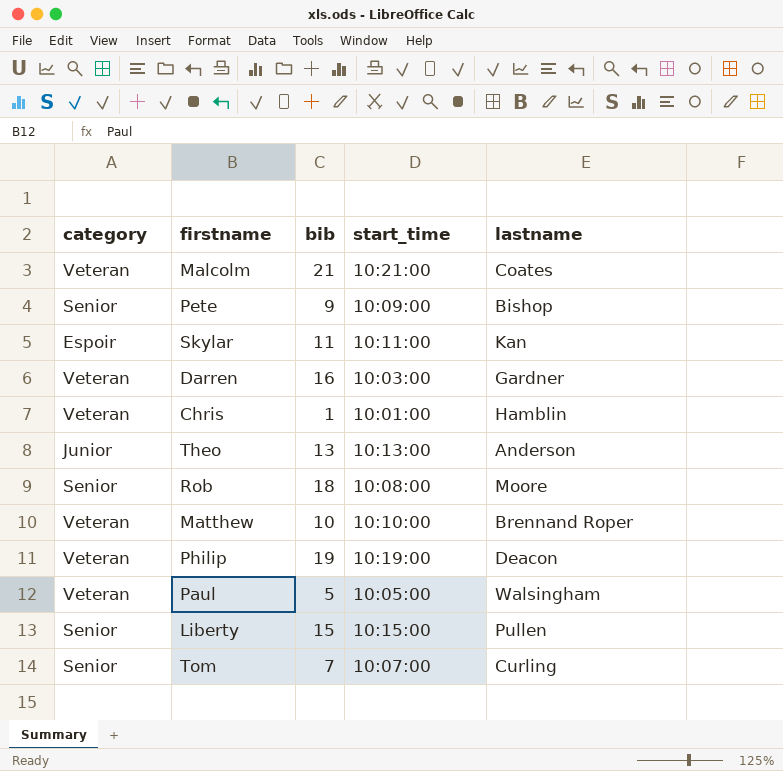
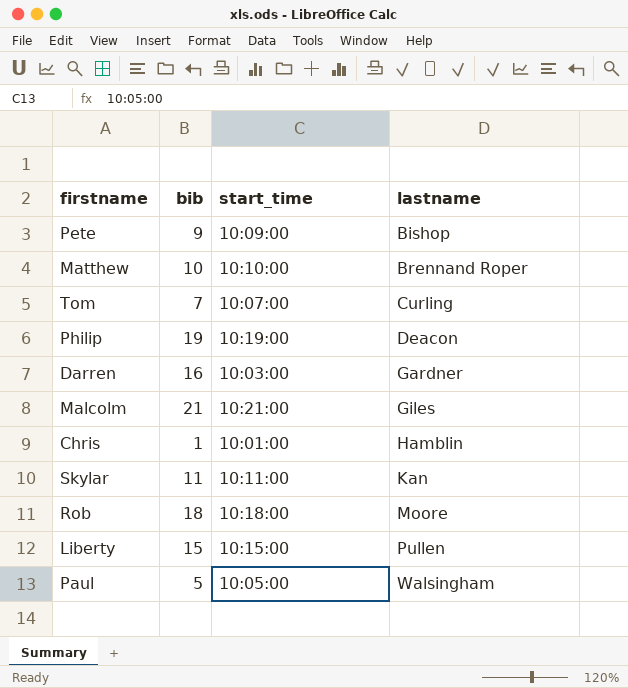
row order: none -> lastname ascending
column category | position: 1 -> none
row Theo: Junior | 13 | 10:13:00 | Anderson -> none
Malcolm | lastname: Coates -> Giles
Rob | start_time: 10:08:00 -> 10:18:00

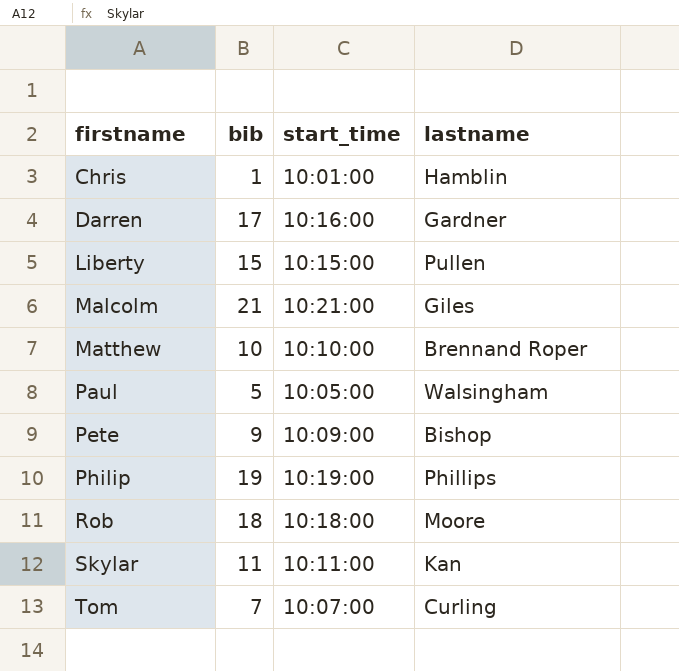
row order: lastname ascending -> firstname ascending
Darren | bib: 16 -> 17
Darren | start_time: 10:03:00 -> 10:16:00
Philip | lastname: Deacon -> Phillips

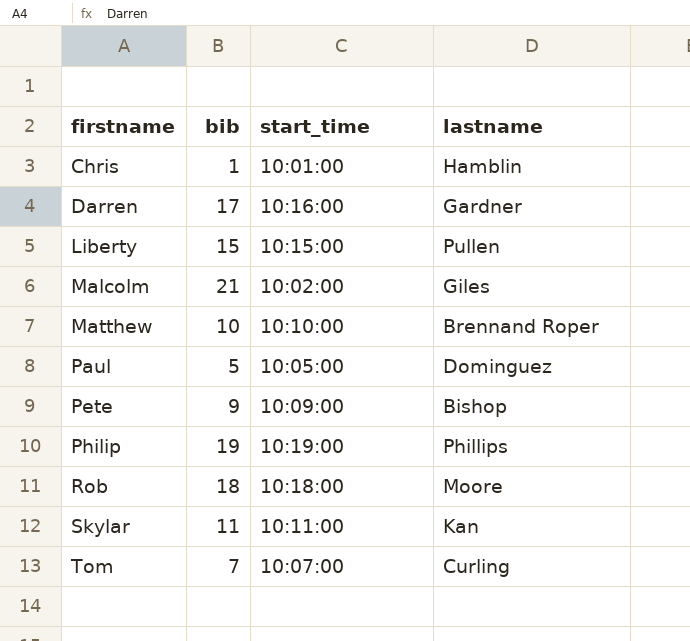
Malcolm | start_time: 10:21:00 -> 10:02:00
Paul | lastname: Walsingham -> Dominguez

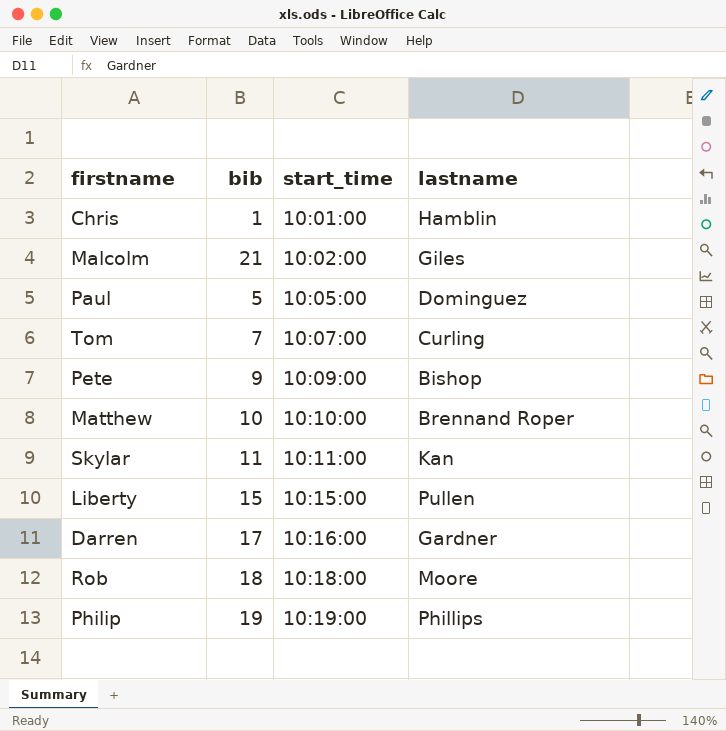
row order: firstname ascending -> start_time ascending

